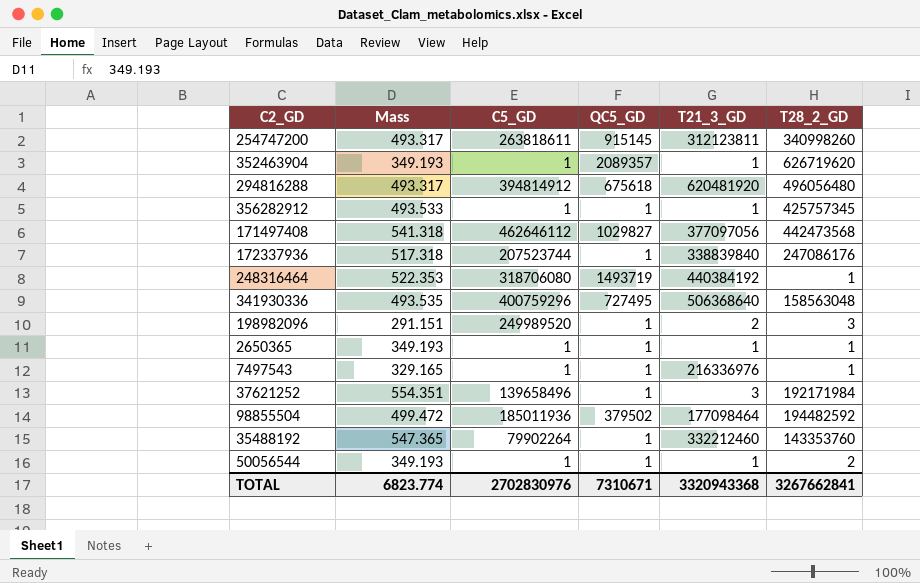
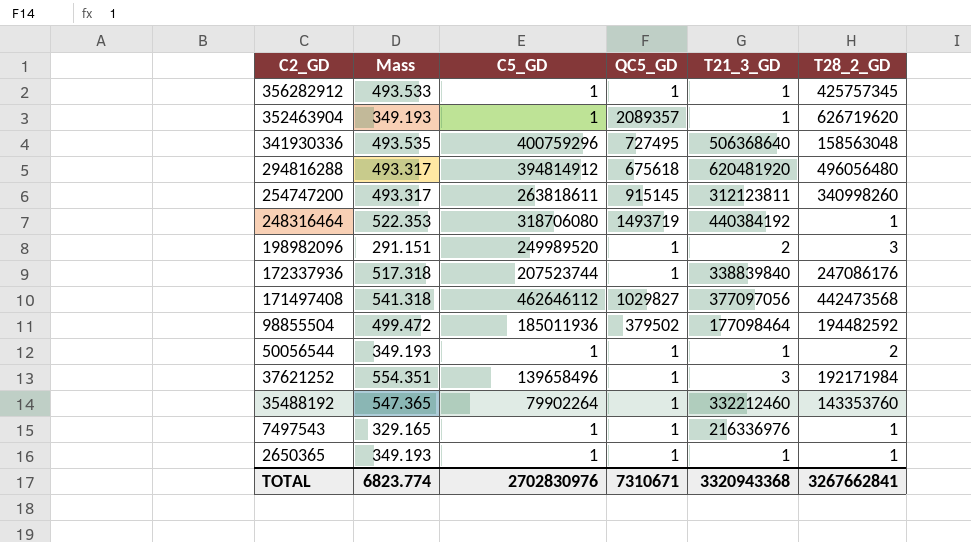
row order: none -> C2_GD descending

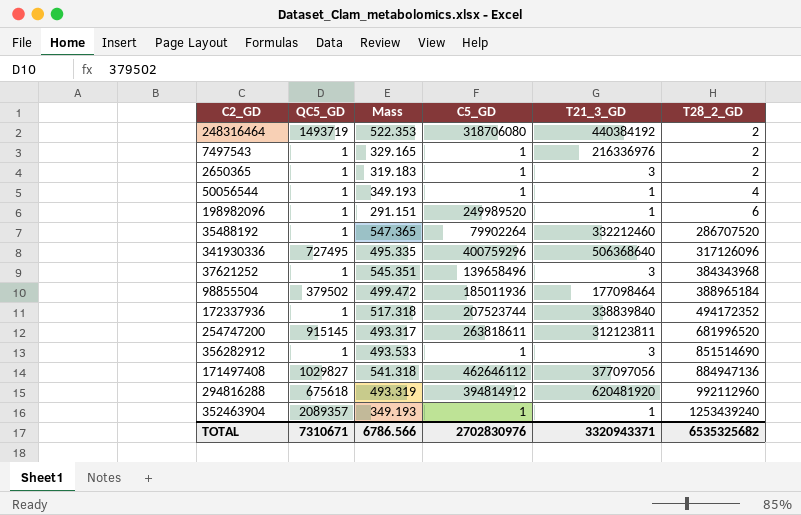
row order: C2_GD descending -> T28_2_GD ascending
column QC5_GD | position: 4 -> 2
248316464 | T28_2_GD: 1 -> 2
7497543 | T28_2_GD: 1 -> 2
2650365 | Mass: 349.193 -> 319.183
2650365 | T21_3_GD: 1 -> 3
2650365 | T28_2_GD: 1 -> 2
50056544 | T28_2_GD: 2 -> 4
198982096 | T21_3_GD: 2 -> 1
198982096 | T28_2_GD: 3 -> 6
35488192 | T28_2_GD: 143353760 -> 286707520
341930336 | Mass: 493.535 -> 495.335
341930336 | T28_2_GD: 158563048 -> 317126096
37621252 | Mass: 554.351 -> 545.351
37621252 | T28_2_GD: 192171984 -> 384343968
98855504 | T28_2_GD: 194482592 -> 388965184
172337936 | T28_2_GD: 247086176 -> 494172352
254747200 | T28_2_GD: 340998260 -> 681996520
356282912 | T21_3_GD: 1 -> 3
356282912 | T28_2_GD: 425757345 -> 851514690
171497408 | T28_2_GD: 442473568 -> 884947136
294816288 | Mass: 493.317 -> 493.319
294816288 | T28_2_GD: 496056480 -> 992112960
352463904 | T28_2_GD: 626719620 -> 1253439240
TOTAL | Mass: 6823.774 -> 6786.566
TOTAL | T21_3_GD: 3320943368 -> 3320943371
TOTAL | T28_2_GD: 3267662841 -> 6535325682

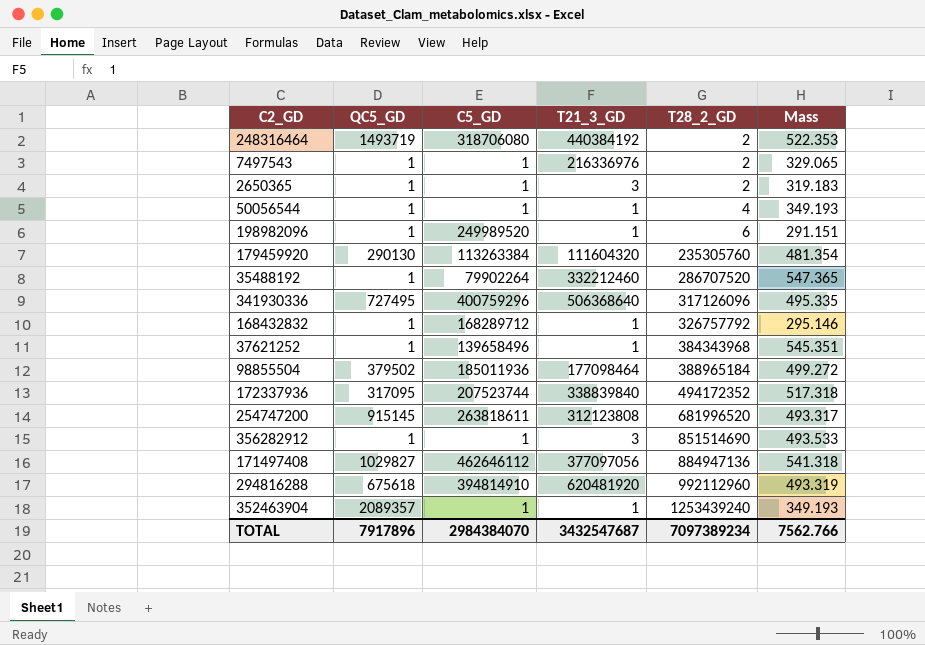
column Mass | position: 3 -> 6
7497543 | Mass: 329.165 -> 329.065
row 179459920: none -> 290130 | 113263384 | 111604320 | 235305760 | 481.354
row 168432832: none -> 1 | 168289712 | 1 | 326757792 | 295.146
37621252 | T21_3_GD: 3 -> 1
98855504 | Mass: 499.472 -> 499.272
172337936 | QC5_GD: 1 -> 317095
254747200 | T21_3_GD: 312123811 -> 312123808
294816288 | C5_GD: 394814912 -> 394814910
TOTAL | QC5_GD: 7310671 -> 7917896
TOTAL | C5_GD: 2702830976 -> 2984384070
TOTAL | T21_3_GD: 3320943371 -> 3432547687
TOTAL | T28_2_GD: 6535325682 -> 7097389234
TOTAL | Mass: 6786.566 -> 7562.766

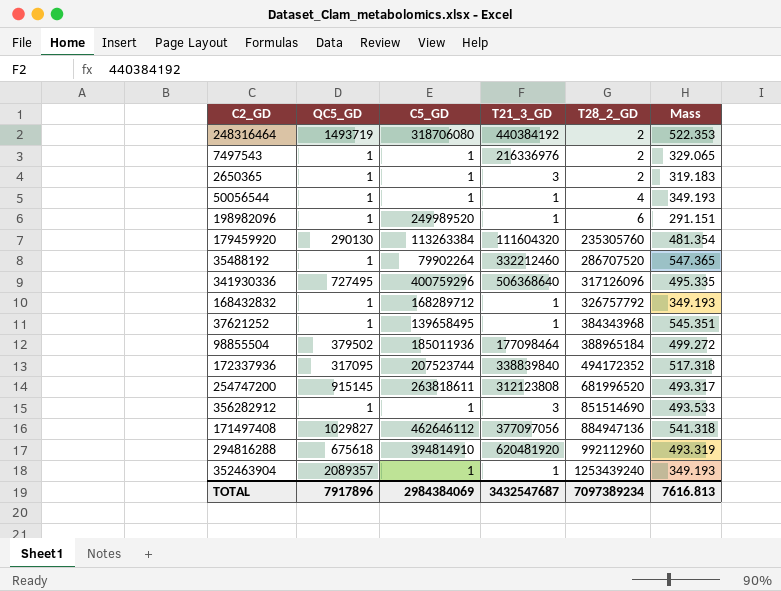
168432832 | Mass: 295.146 -> 349.193
37621252 | C5_GD: 139658496 -> 139658495
TOTAL | C5_GD: 2984384070 -> 2984384069
TOTAL | Mass: 7562.766 -> 7616.813

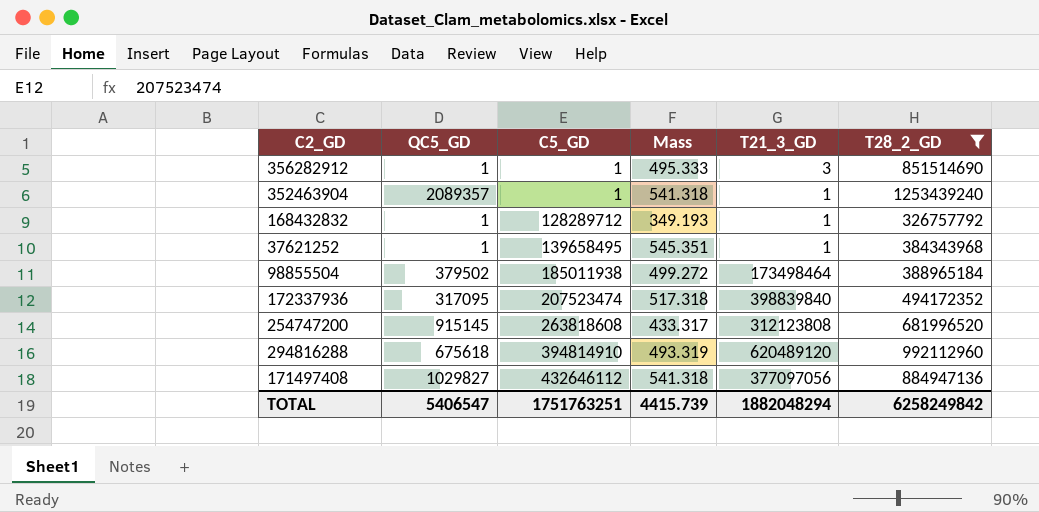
filter: none -> T28_2_GD >= 326757792
row order: T28_2_GD ascending -> C5_GD ascending
column Mass | position: 6 -> 4
356282912 | Mass: 493.533 -> 495.333
352463904 | Mass: 349.193 -> 541.318
168432832 | C5_GD: 168289712 -> 128289712
98855504 | C5_GD: 185011936 -> 185011938
98855504 | T21_3_GD: 177098464 -> 173498464
172337936 | C5_GD: 207523744 -> 207523474
172337936 | T21_3_GD: 338839840 -> 398839840
254747200 | C5_GD: 263818611 -> 263818608
254747200 | Mass: 493.317 -> 433.317
294816288 | T21_3_GD: 620481920 -> 620489120
171497408 | C5_GD: 462646112 -> 432646112
TOTAL | QC5_GD: 7917896 -> 5406547
TOTAL | C5_GD: 2984384069 -> 1751763251
TOTAL | Mass: 7616.813 -> 4415.739
TOTAL | T21_3_GD: 3432547687 -> 1882048294
TOTAL | T28_2_GD: 7097389234 -> 6258249842

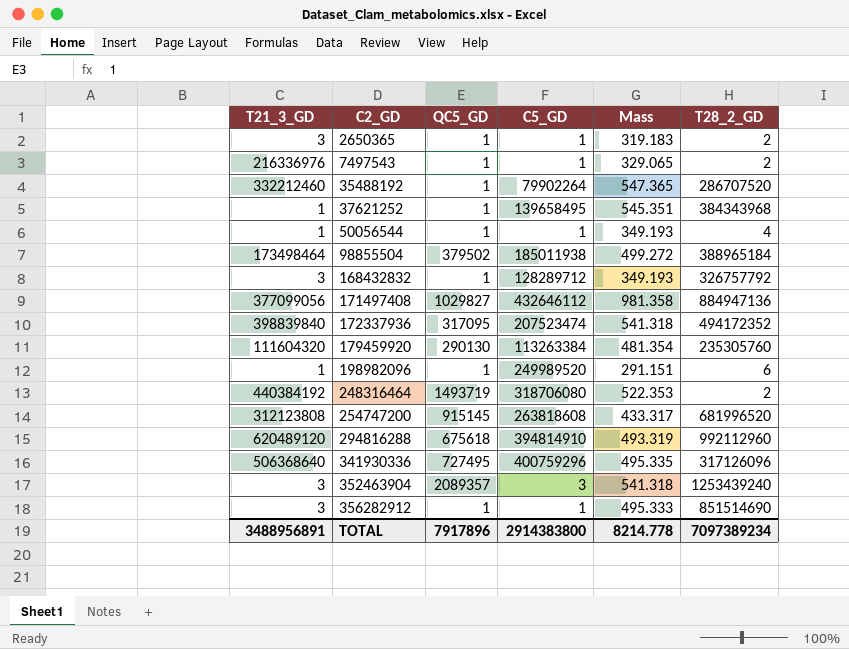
filter: T28_2_GD >= 326757792 -> none
row order: C5_GD ascending -> C2_GD ascending
column T21_3_GD | position: 5 -> 1
168432832 | T21_3_GD: 1 -> 3
171497408 | T21_3_GD: 377097056 -> 377099056
171497408 | Mass: 541.318 -> 981.358
172337936 | Mass: 517.318 -> 541.318
352463904 | T21_3_GD: 1 -> 3
352463904 | C5_GD: 1 -> 3
TOTAL | T21_3_GD: 1882048294 -> 3488956891
TOTAL | QC5_GD: 5406547 -> 7917896
TOTAL | C5_GD: 1751763251 -> 2914383800
TOTAL | Mass: 4415.739 -> 8214.778
TOTAL | T28_2_GD: 6258249842 -> 7097389234

